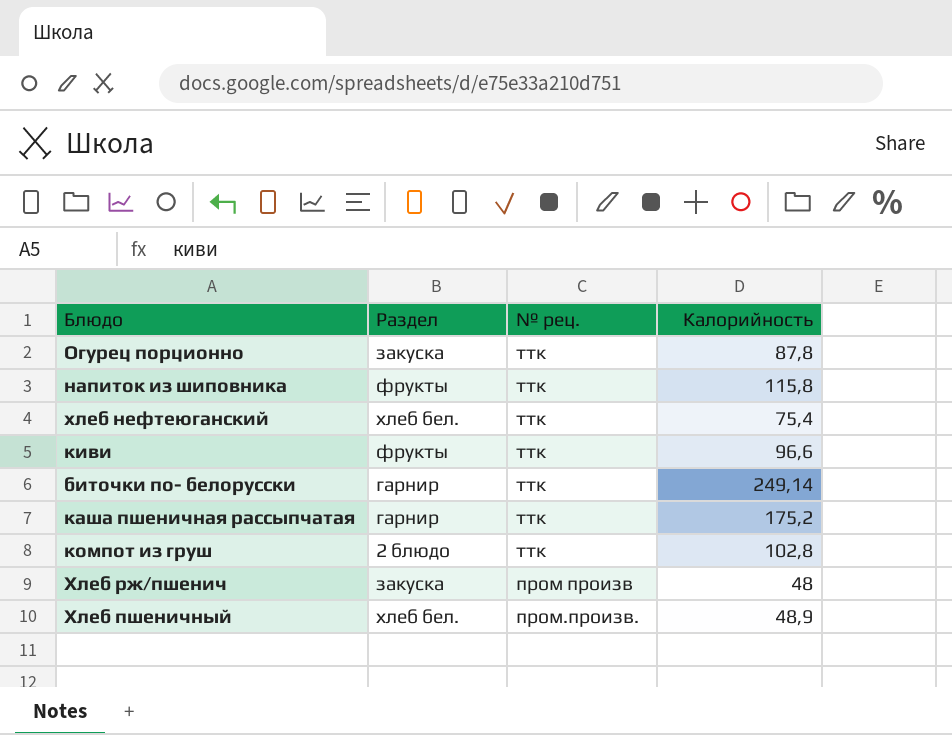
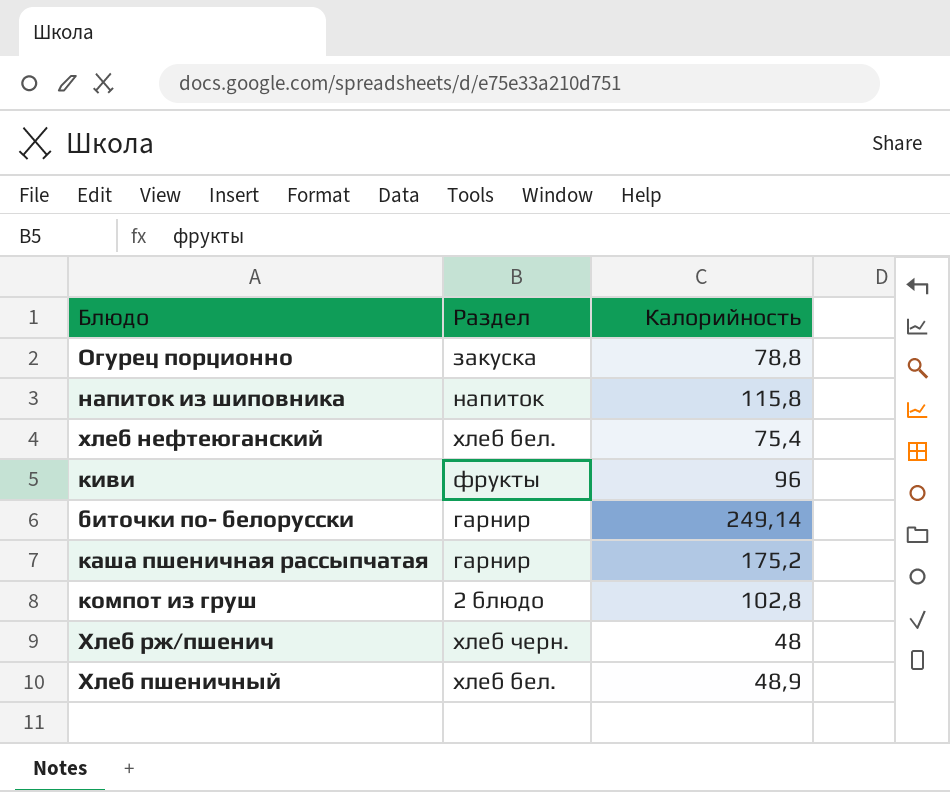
column № рец. | position: 3 -> none
Огурец порционно | Калорийность: 87,8 -> 78,8
напиток из шиповника | Раздел: фрукты -> напиток
киви | Калорийность: 96,6 -> 96
Хлеб рж/пшенич | Раздел: закуска -> хлеб черн.

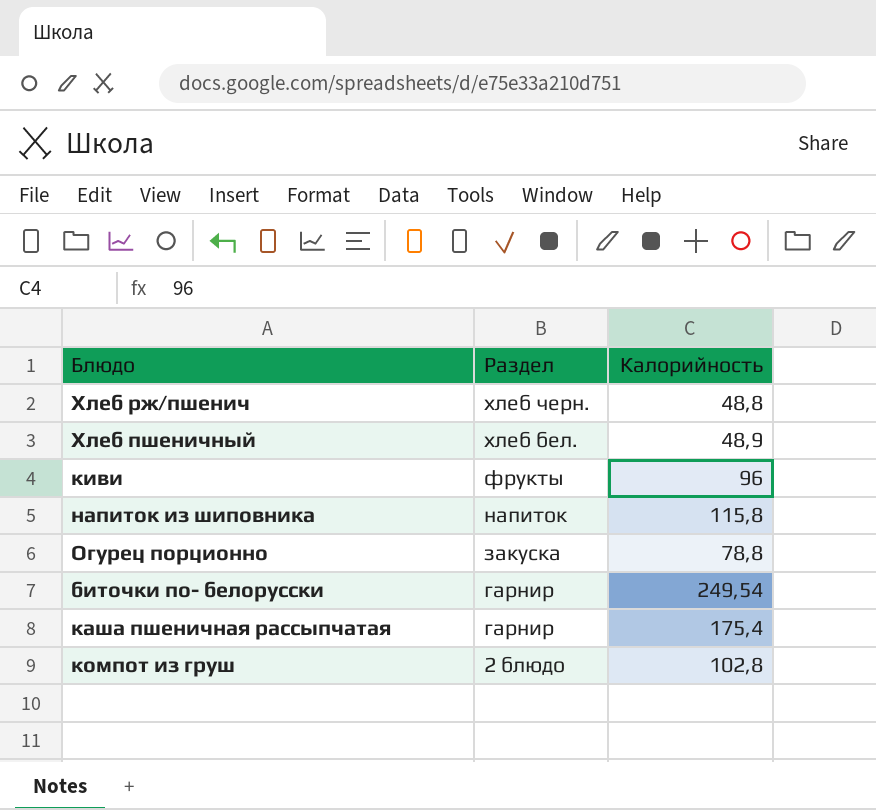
row order: none -> Раздел descending
row хлеб нефтеюганский: хлеб бел. | 75,4 -> none
Хлеб рж/пшенич | Калорийность: 48 -> 48,8
биточки по- белорусски | Калорийность: 249,14 -> 249,54
каша пшеничная рассыпчатая | Калорийность: 175,2 -> 175,4

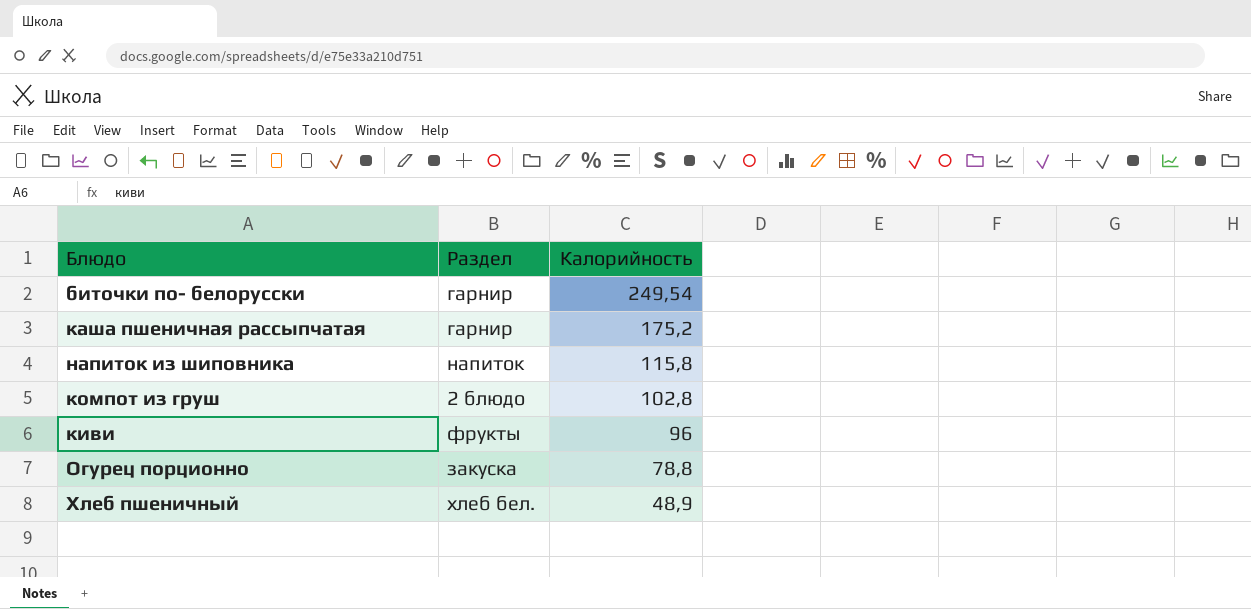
row order: Раздел descending -> Калорийность descending
row Хлеб рж/пшенич: хлеб черн. | 48,8 -> none
каша пшеничная рассыпчатая | Калорийность: 175,4 -> 175,2

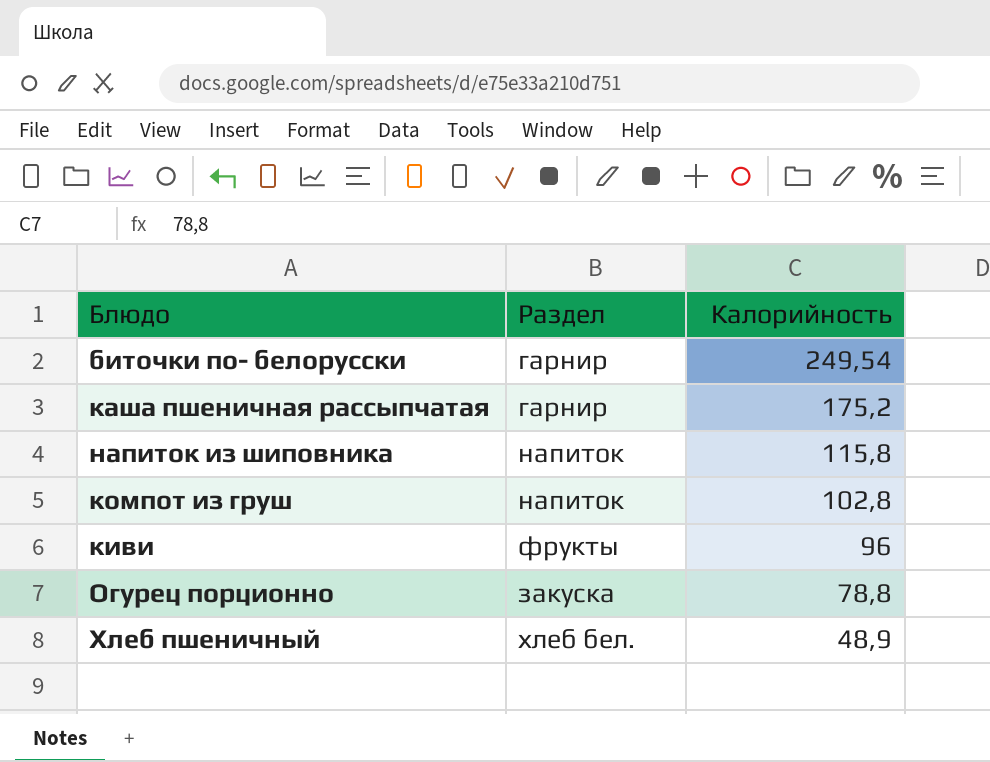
компот из груш | Раздел: 2 блюдо -> напиток

